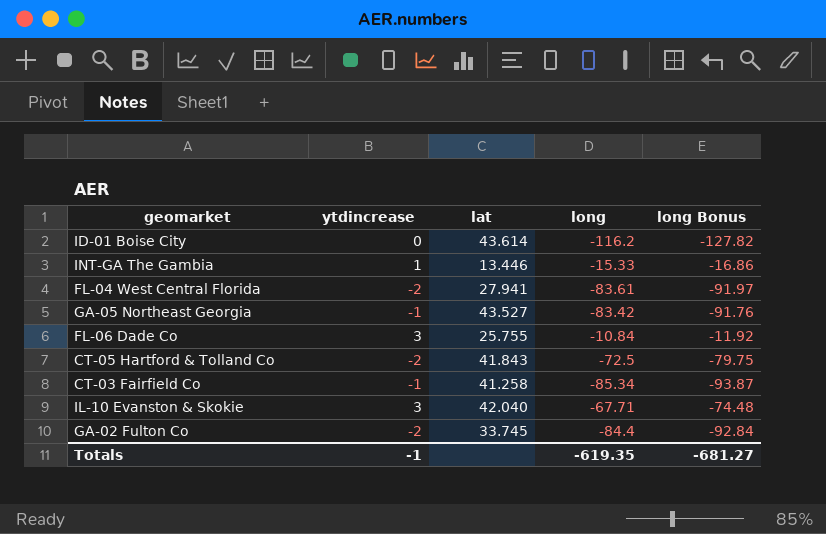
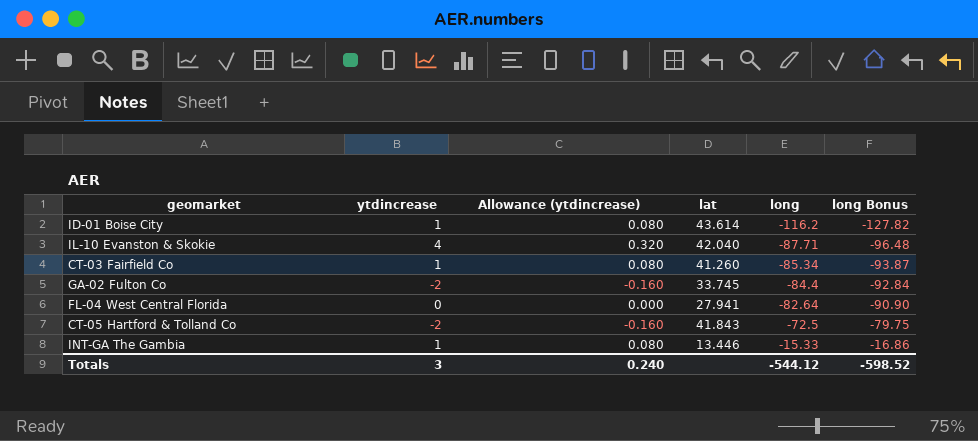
row order: none -> long ascending
column Allowance (ytdincrease) | formula: none -> [ytdincrease] * 0.08
row GA-05 Northeast Georgia: -1 | 43.527 | -83.42 | -91.76 -> none
row FL-06 Dade Co: 3 | 25.755 | -10.84 | -11.92 -> none
ID-01 Boise City | ytdincrease: 0 -> 1
IL-10 Evanston & Skokie | ytdincrease: 3 -> 4
IL-10 Evanston & Skokie | long: -67.71 -> -87.71
IL-10 Evanston & Skokie | long Bonus: -74.48 -> -96.48
CT-03 Fairfield Co | ytdincrease: -1 -> 1
CT-03 Fairfield Co | lat: 41.258 -> 41.260
FL-04 West Central Florida | ytdincrease: -2 -> 0
FL-04 West Central Florida | long: -83.61 -> -82.64
FL-04 West Central Florida | long Bonus: -91.97 -> -90.90
Totals | ytdincrease: -1 -> 3
Totals | long: -619.35 -> -544.12
Totals | long Bonus: -681.27 -> -598.52

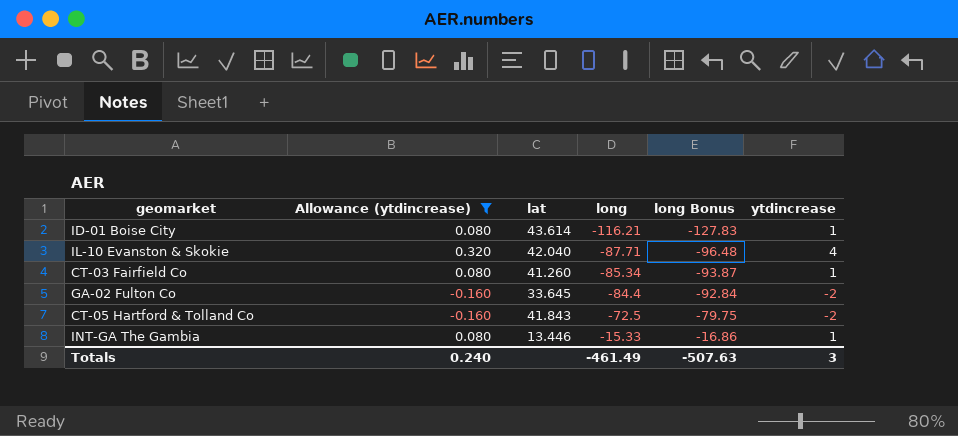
filter: none -> Allowance (ytdincrease) != 0.000
column ytdincrease | position: 2 -> 6
ID-01 Boise City | long: -116.2 -> -116.21
ID-01 Boise City | long Bonus: -127.82 -> -127.83
GA-02 Fulton Co | lat: 33.745 -> 33.645
Totals | long: -544.12 -> -461.49
Totals | long Bonus: -598.52 -> -507.63

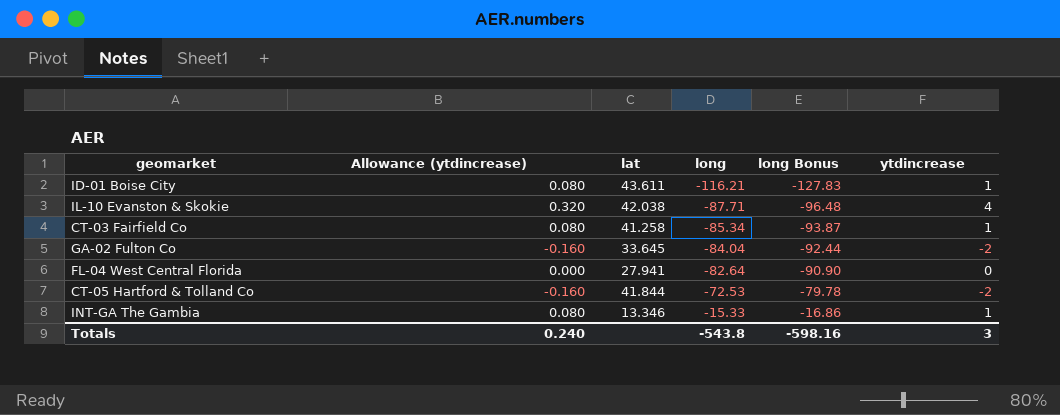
filter: Allowance (ytdincrease) != 0.000 -> none
ID-01 Boise City | lat: 43.614 -> 43.611
IL-10 Evanston & Skokie | lat: 42.040 -> 42.038
CT-03 Fairfield Co | lat: 41.260 -> 41.258
GA-02 Fulton Co | long: -84.4 -> -84.04
GA-02 Fulton Co | long Bonus: -92.84 -> -92.44
CT-05 Hartford & Tolland Co | lat: 41.843 -> 41.844
CT-05 Hartford & Tolland Co | long: -72.5 -> -72.53
CT-05 Hartford & Tolland Co | long Bonus: -79.75 -> -79.78
INT-GA The Gambia | lat: 13.446 -> 13.346
Totals | long: -461.49 -> -543.8
Totals | long Bonus: -507.63 -> -598.16

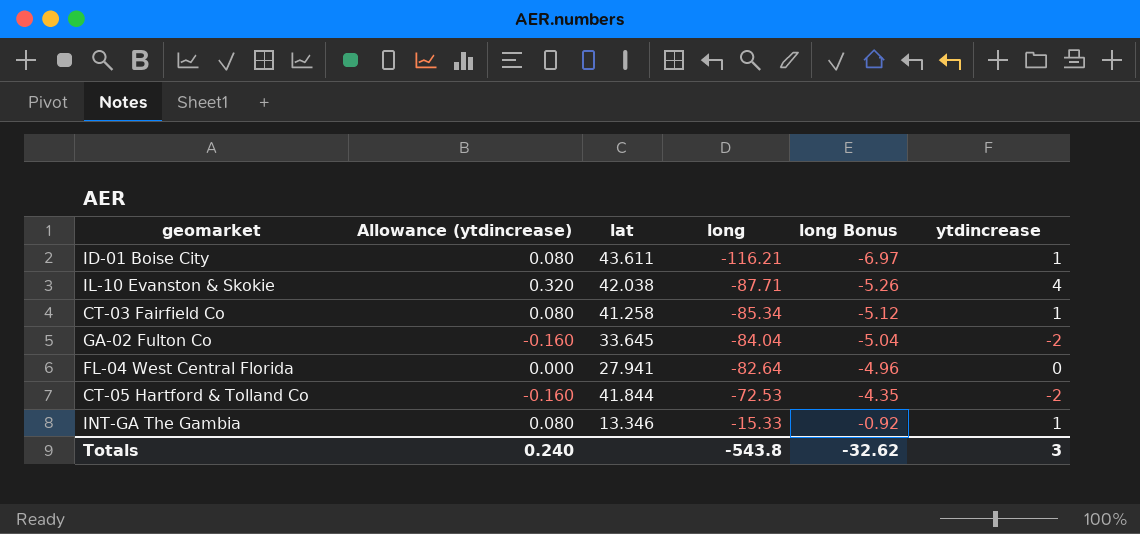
column long Bonus | formula: [long] * 1.1 -> [long] * 0.06
Totals | long Bonus: -598.16 -> -32.62

